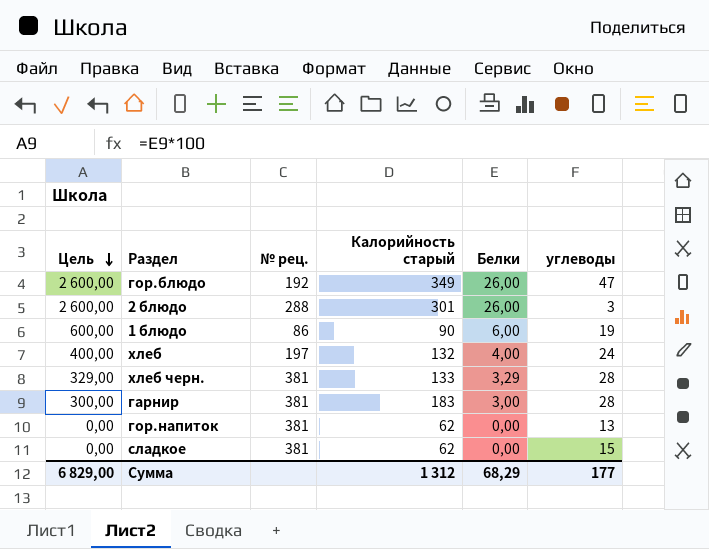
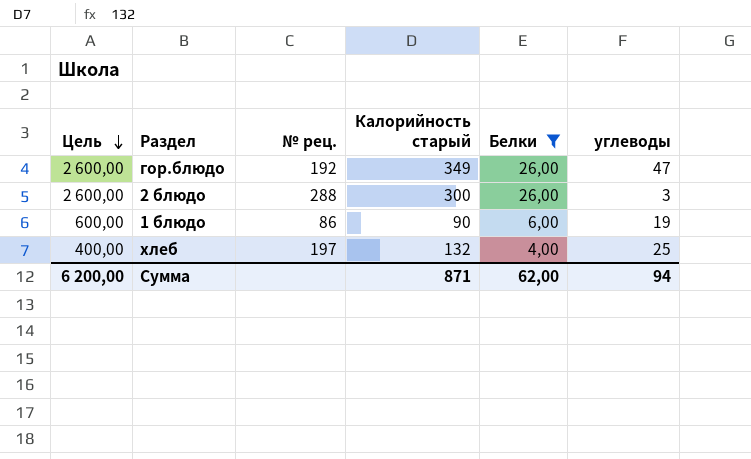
filter: none -> Белки >= 4,00
2 блюдо | Калорийность старый: 301 -> 300
хлеб | углеводы: 24 -> 25
Сумма | Цель: 6 829,00 -> 6 200,00
Сумма | Калорийность старый: 1 312 -> 871
Сумма | Белки: 68,29 -> 62,00
Сумма | углеводы: 177 -> 94

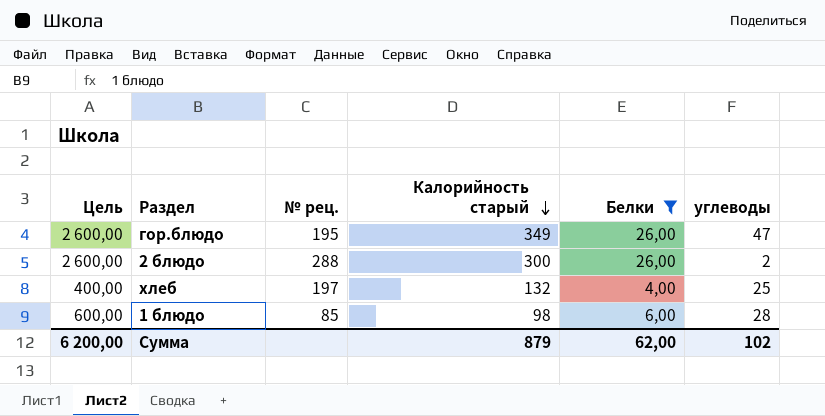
row order: Цель descending -> Калорийность старый descending
гор.блюдо | № рец.: 192 -> 195
2 блюдо | углеводы: 3 -> 2
1 блюдо | № рец.: 86 -> 85
1 блюдо | Калорийность старый: 90 -> 98
1 блюдо | углеводы: 19 -> 28
Сумма | Калорийность старый: 871 -> 879
Сумма | углеводы: 94 -> 102

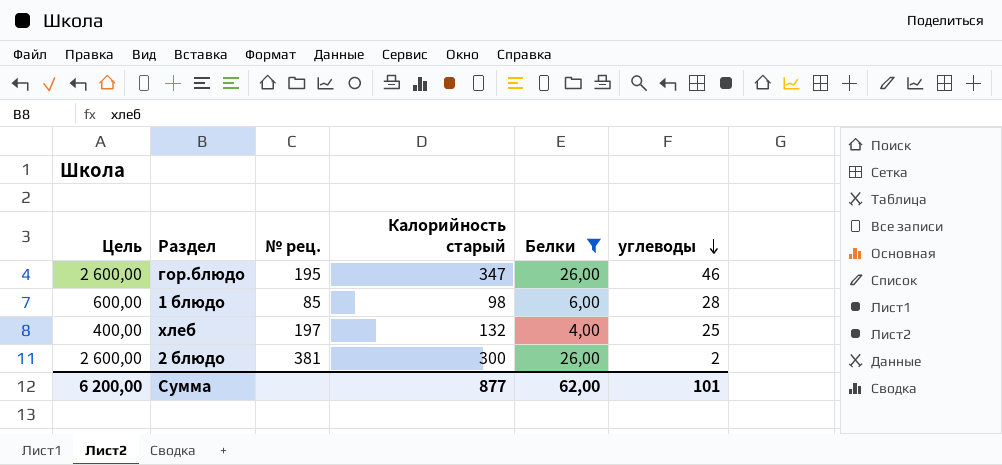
row order: Калорийность старый descending -> углеводы descending
гор.блюдо | Калорийность старый: 349 -> 347
гор.блюдо | углеводы: 47 -> 46
2 блюдо | № рец.: 288 -> 381
Сумма | Калорийность старый: 879 -> 877
Сумма | углеводы: 102 -> 101

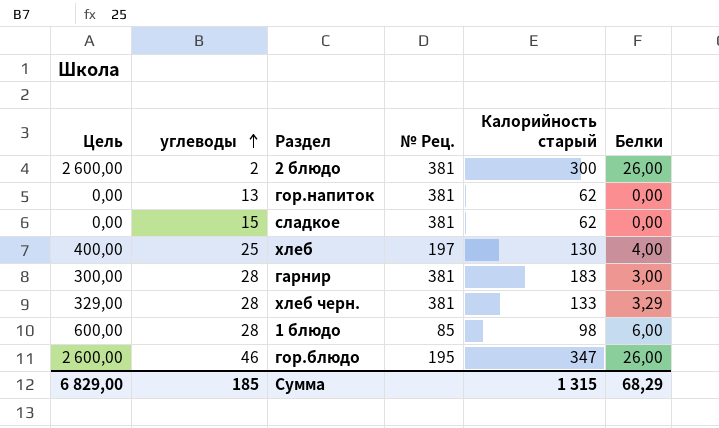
filter: Белки >= 4,00 -> none
row order: углеводы descending -> углеводы ascending
column углеводы | position: 6 -> 2
column name: № рец. -> № Рец.
хлеб | Калорийность старый: 132 -> 130
Сумма | Цель: 6 200,00 -> 6 829,00
Сумма | углеводы: 101 -> 185
Сумма | Калорийность старый: 877 -> 1 315
Сумма | Белки: 62,00 -> 68,29

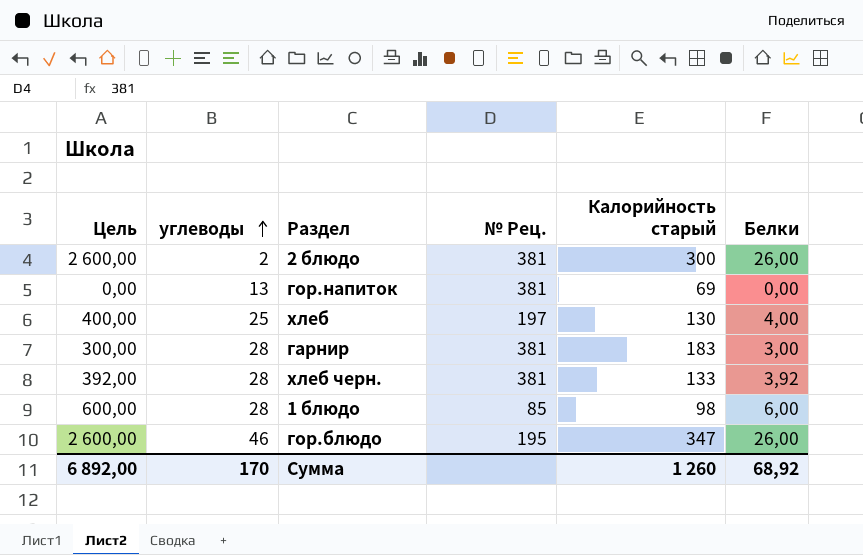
row сладкое: 0,00 | 15 | 381 | 62 | 0,00 -> none
гор.напиток | Калорийность старый: 62 -> 69
хлеб черн. | Цель: 329,00 -> 392,00
хлеб черн. | Белки: 3,29 -> 3,92
Сумма | Цель: 6 829,00 -> 6 892,00
Сумма | углеводы: 185 -> 170
Сумма | Калорийность старый: 1 315 -> 1 260
Сумма | Белки: 68,29 -> 68,92

